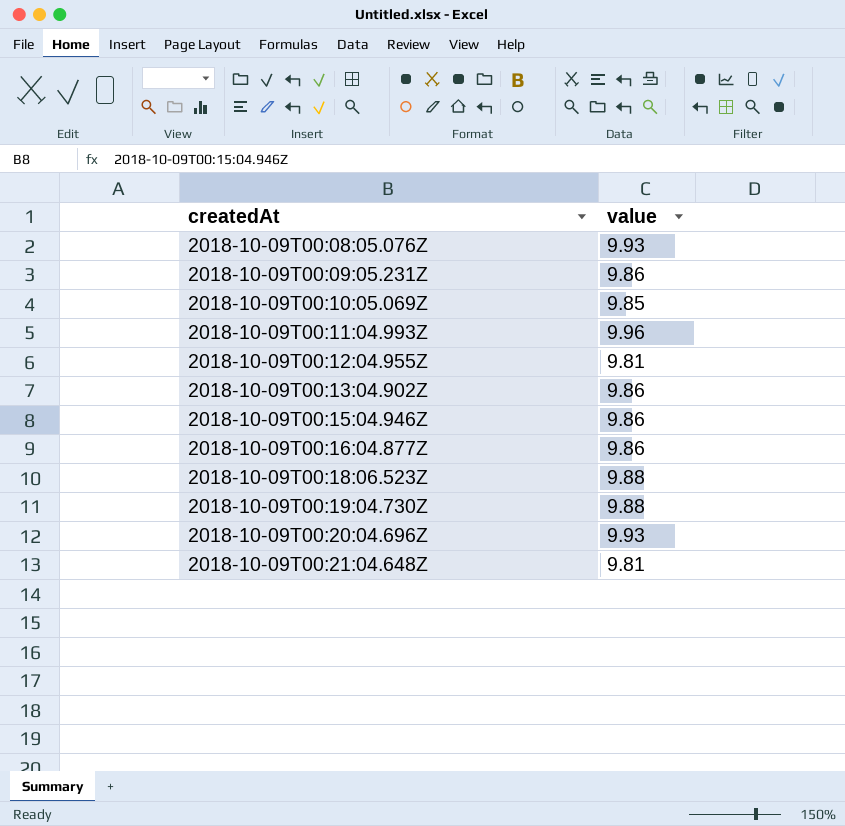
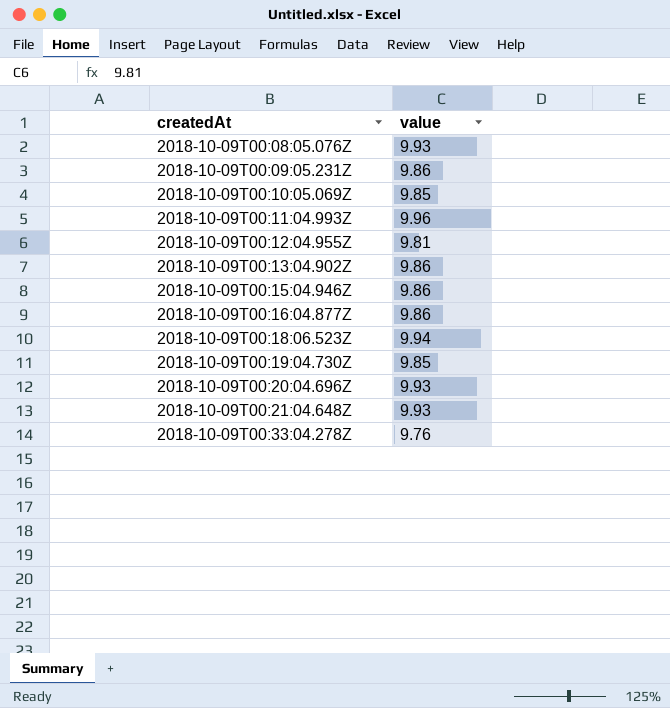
2018-10-09T00:18:06.523Z | value: 9.88 -> 9.94
2018-10-09T00:19:04.730Z | value: 9.88 -> 9.85
2018-10-09T00:21:04.648Z | value: 9.81 -> 9.93
row 2018-10-09T00:33:04.278Z: none -> 9.76

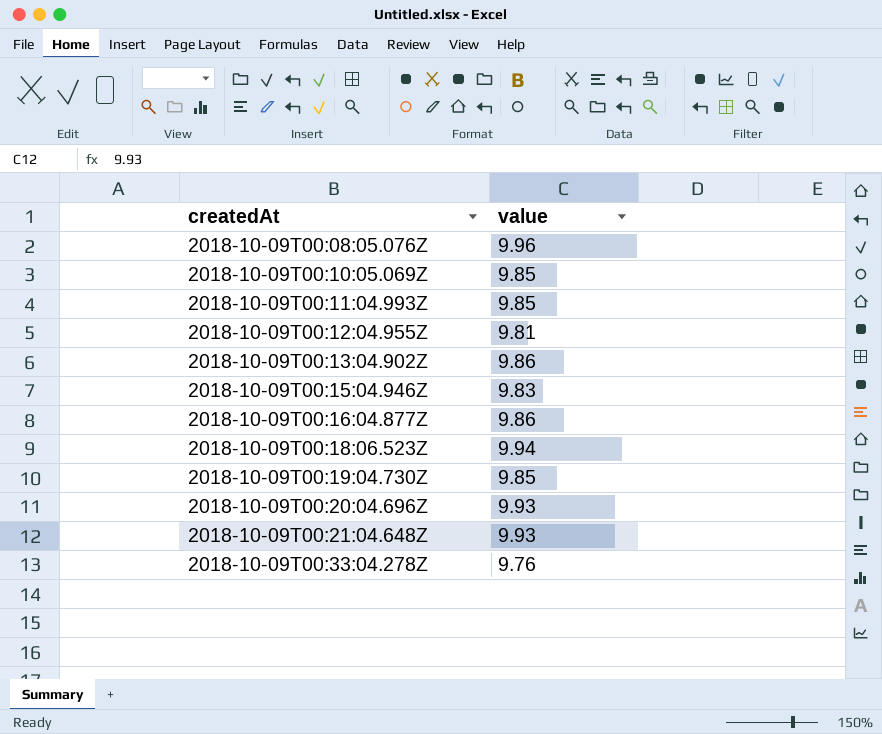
row 2018-10-09T00:09:05.231Z: 9.86 -> none
2018-10-09T00:08:05.076Z | value: 9.93 -> 9.96
2018-10-09T00:11:04.993Z | value: 9.96 -> 9.85
2018-10-09T00:15:04.946Z | value: 9.86 -> 9.83

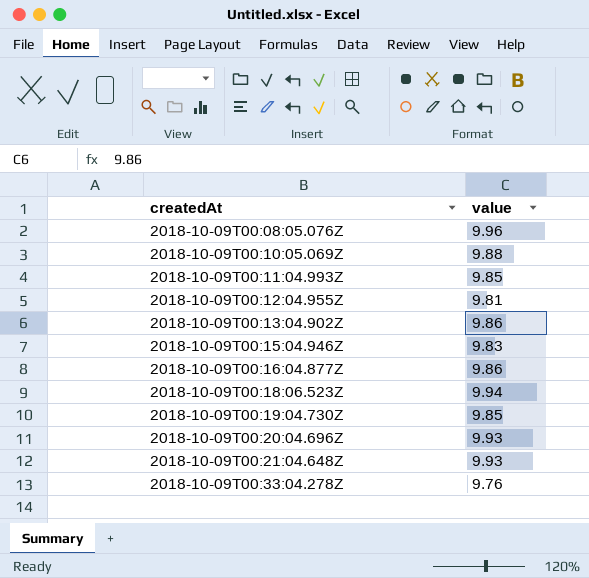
2018-10-09T00:10:05.069Z | value: 9.85 -> 9.88

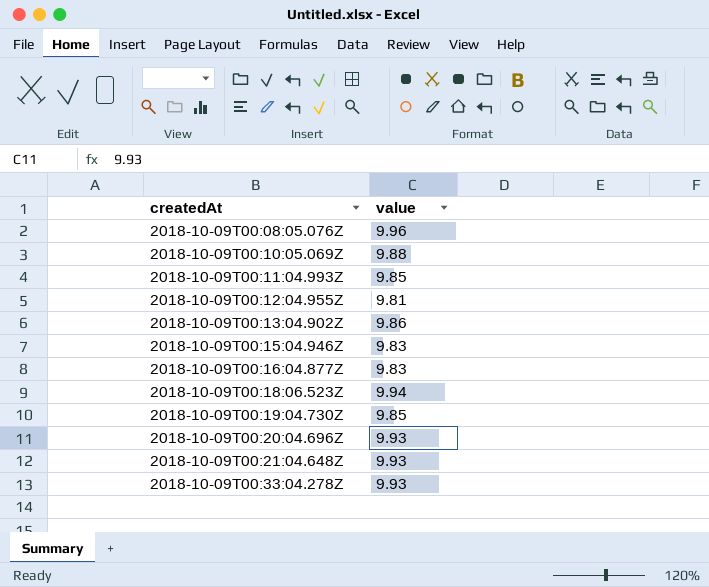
2018-10-09T00:16:04.877Z | value: 9.86 -> 9.83
2018-10-09T00:33:04.278Z | value: 9.76 -> 9.93

